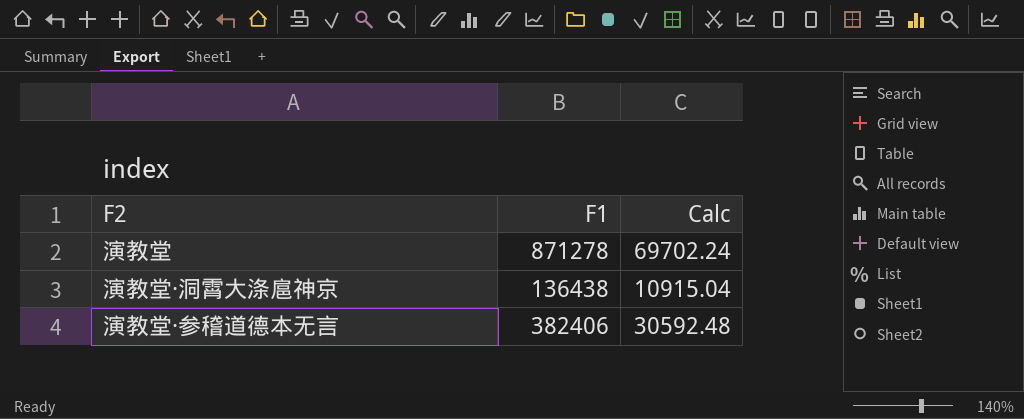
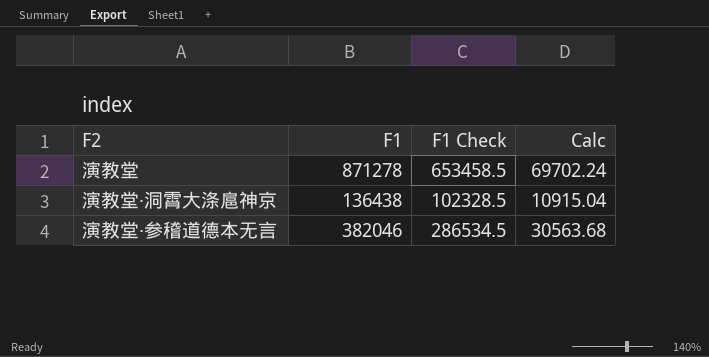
column F1 Check | formula: none -> [F1] * 0.75
演教堂·参稽道德本无言 | F1: 382406 -> 382046
演教堂·参稽道德本无言 | Calc: 30592.48 -> 30563.68

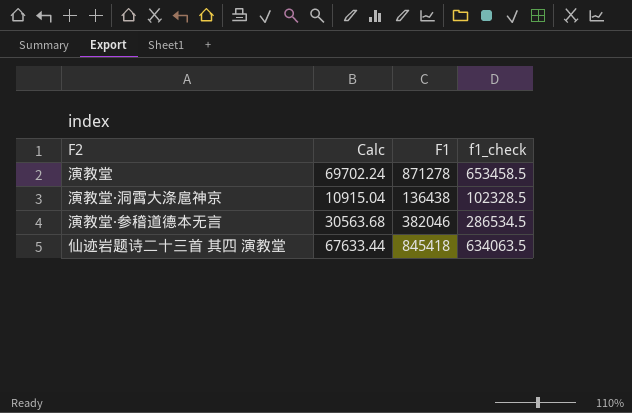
column Calc | position: 4 -> 2
column name: F1 Check -> f1_check
row 仙迹岩题诗二十三首 其四 演教堂: none -> 67633.44 | 845418 | 634063.5

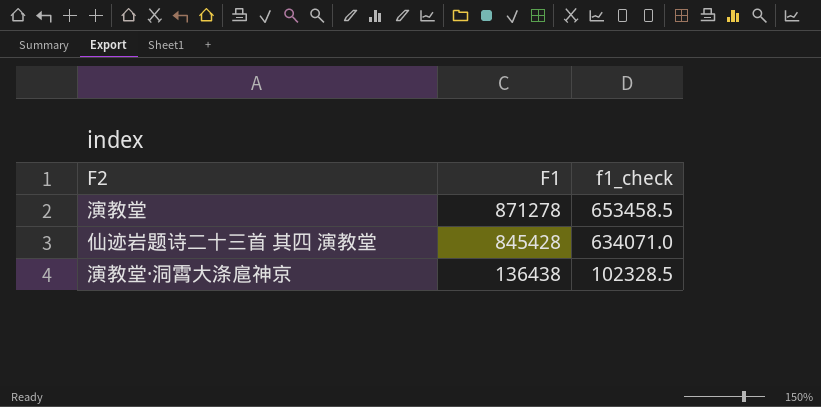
row order: none -> F1 descending
column Calc | formula: [F1] * 0.08 -> none
row 演教堂·参稽道德本无言: 30563.68 | 382046 | 286534.5 -> none
仙迹岩题诗二十三首 其四 演教堂 | F1: 845418 -> 845428
仙迹岩题诗二十三首 其四 演教堂 | f1_check: 634063.5 -> 634071.0

